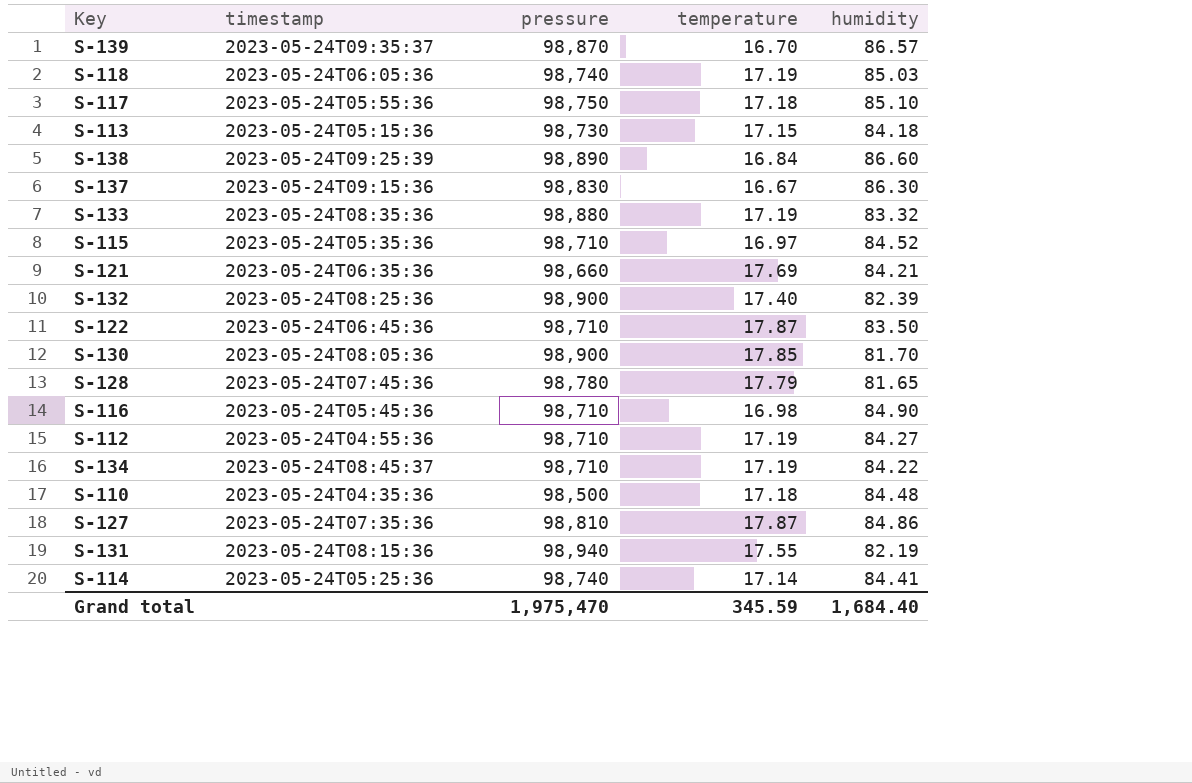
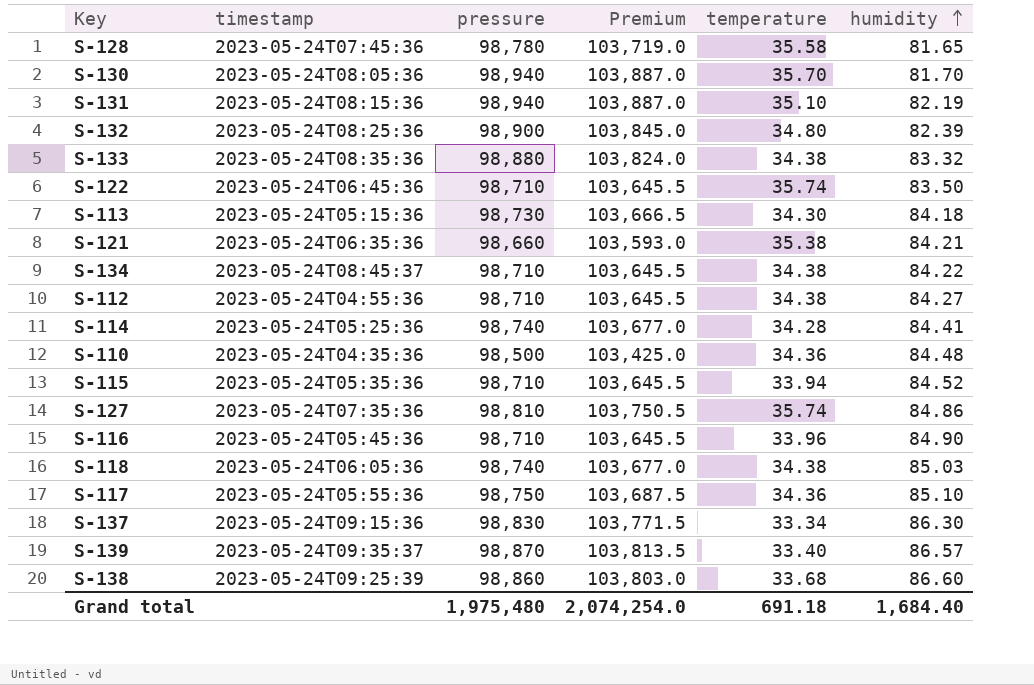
row order: none -> humidity ascending
column Premium | formula: none -> [pressure] * 1.05
S-128 | temperature: 17.79 -> 35.58
S-130 | pressure: 98,900 -> 98,940
S-130 | temperature: 17.85 -> 35.70
S-131 | temperature: 17.55 -> 35.10
S-132 | temperature: 17.40 -> 34.80
S-133 | temperature: 17.19 -> 34.38
S-122 | temperature: 17.87 -> 35.74
S-113 | temperature: 17.15 -> 34.30
S-121 | temperature: 17.69 -> 35.38
S-134 | temperature: 17.19 -> 34.38
S-112 | temperature: 17.19 -> 34.38
S-114 | temperature: 17.14 -> 34.28
S-110 | temperature: 17.18 -> 34.36
S-115 | temperature: 16.97 -> 33.94
S-127 | temperature: 17.87 -> 35.74
S-116 | temperature: 16.98 -> 33.96
S-118 | temperature: 17.19 -> 34.38
S-117 | temperature: 17.18 -> 34.36
S-137 | temperature: 16.67 -> 33.34
S-139 | temperature: 16.70 -> 33.40
S-138 | pressure: 98,890 -> 98,860
S-138 | temperature: 16.84 -> 33.68
Grand total | pressure: 1,975,470 -> 1,975,480
Grand total | temperature: 345.59 -> 691.18

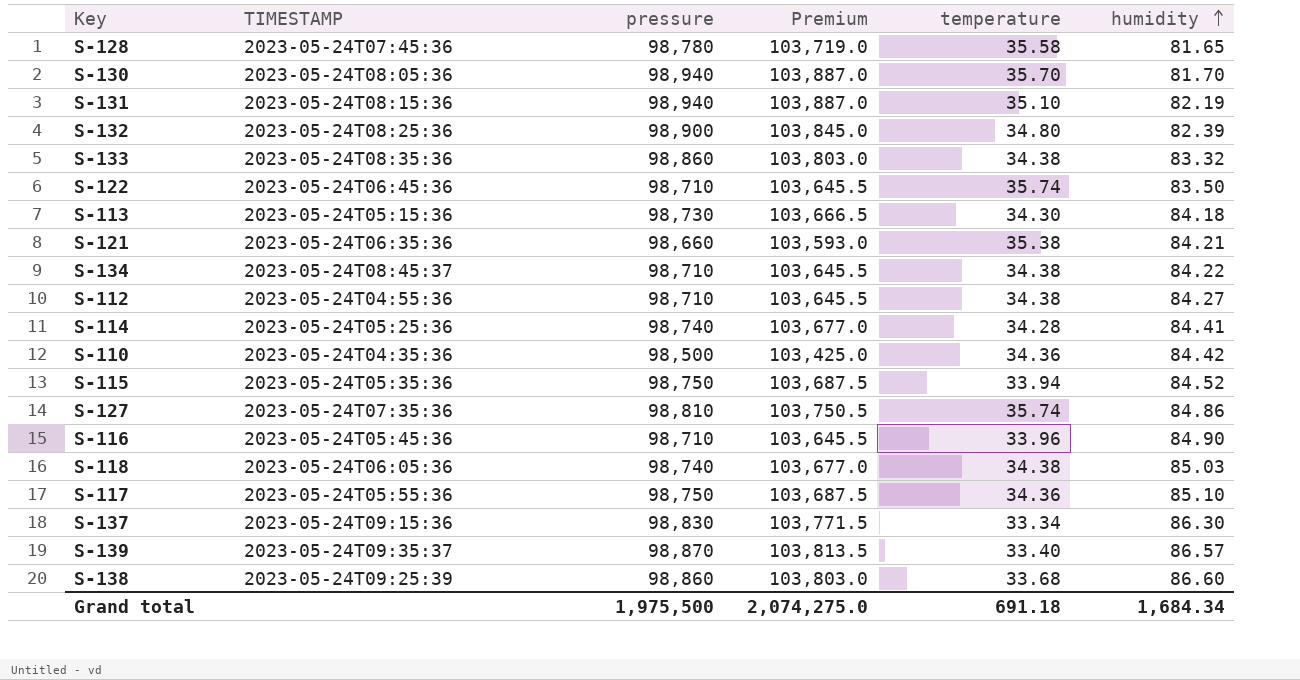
column name: timestamp -> TIMESTAMP
S-133 | pressure: 98,880 -> 98,860
S-133 | Premium: 103,824.0 -> 103,803.0
S-110 | humidity: 84.48 -> 84.42
S-115 | pressure: 98,710 -> 98,750
S-115 | Premium: 103,645.5 -> 103,687.5
Grand total | pressure: 1,975,480 -> 1,975,500
Grand total | Premium: 2,074,254.0 -> 2,074,275.0
Grand total | humidity: 1,684.40 -> 1,684.34

